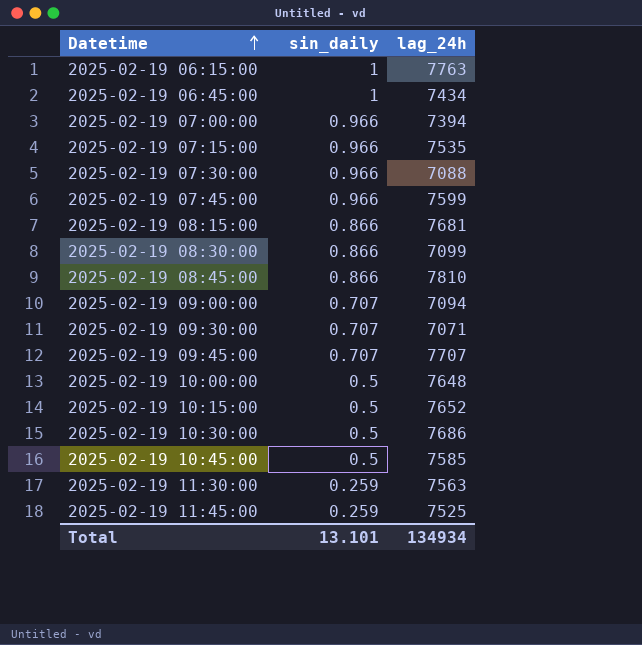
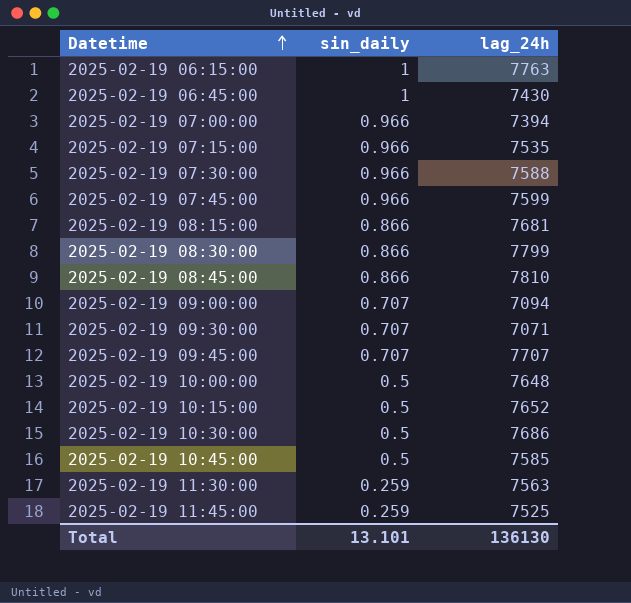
2025-02-19 06:45:00 | lag_24h: 7434 -> 7430
2025-02-19 07:30:00 | lag_24h: 7088 -> 7588
2025-02-19 08:30:00 | lag_24h: 7099 -> 7799
Total | lag_24h: 134934 -> 136130

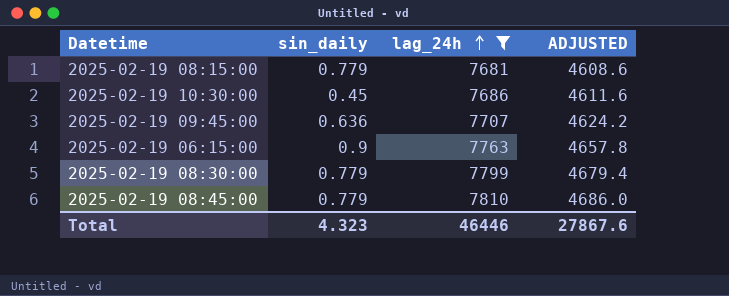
filter: none -> lag_24h >= 7681
row order: Datetime ascending -> lag_24h ascending
column ADJUSTED | formula: none -> [lag_24h] * 0.6
2025-02-19 08:15:00 | sin_daily: 0.866 -> 0.779
2025-02-19 10:30:00 | sin_daily: 0.5 -> 0.45
2025-02-19 09:45:00 | sin_daily: 0.707 -> 0.636
2025-02-19 06:15:00 | sin_daily: 1 -> 0.9
2025-02-19 08:30:00 | sin_daily: 0.866 -> 0.779
2025-02-19 08:45:00 | sin_daily: 0.866 -> 0.779
Total | sin_daily: 13.101 -> 4.323
Total | lag_24h: 136130 -> 46446

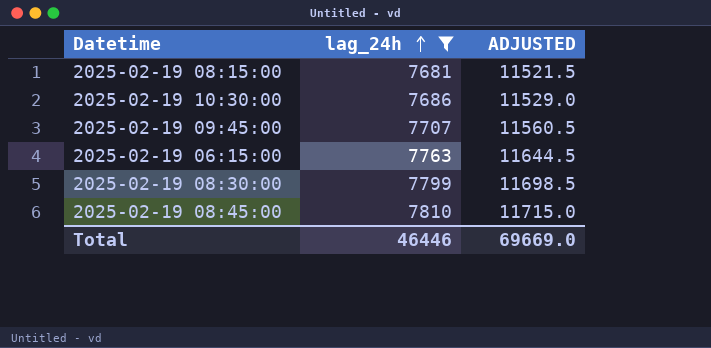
column sin_daily | position: 2 -> none
column ADJUSTED | formula: [lag_24h] * 0.6 -> [lag_24h] * 1.5
Total | ADJUSTED: 27867.6 -> 69669.0

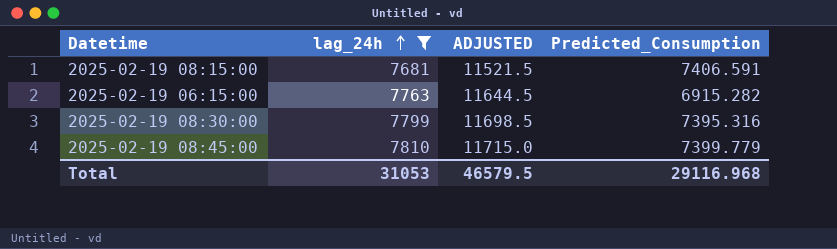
column Predicted_Consumption | position: none -> 4
row 2025-02-19 10:30:00: 7686 | 11529.0 -> none
row 2025-02-19 09:45:00: 7707 | 11560.5 -> none
Total | lag_24h: 46446 -> 31053
Total | ADJUSTED: 69669.0 -> 46579.5

